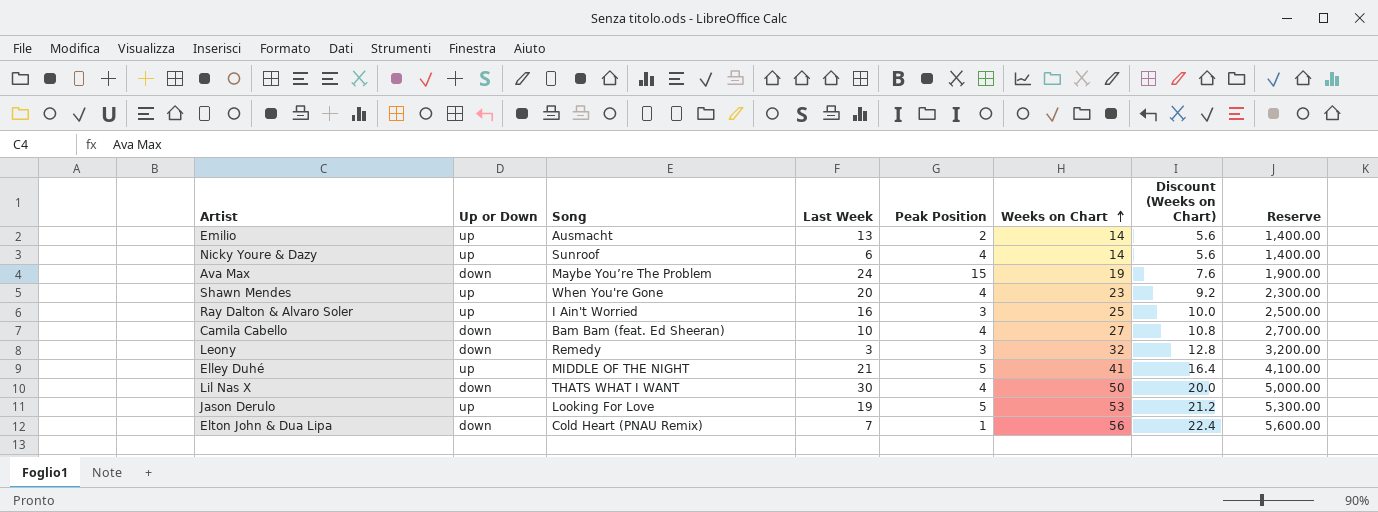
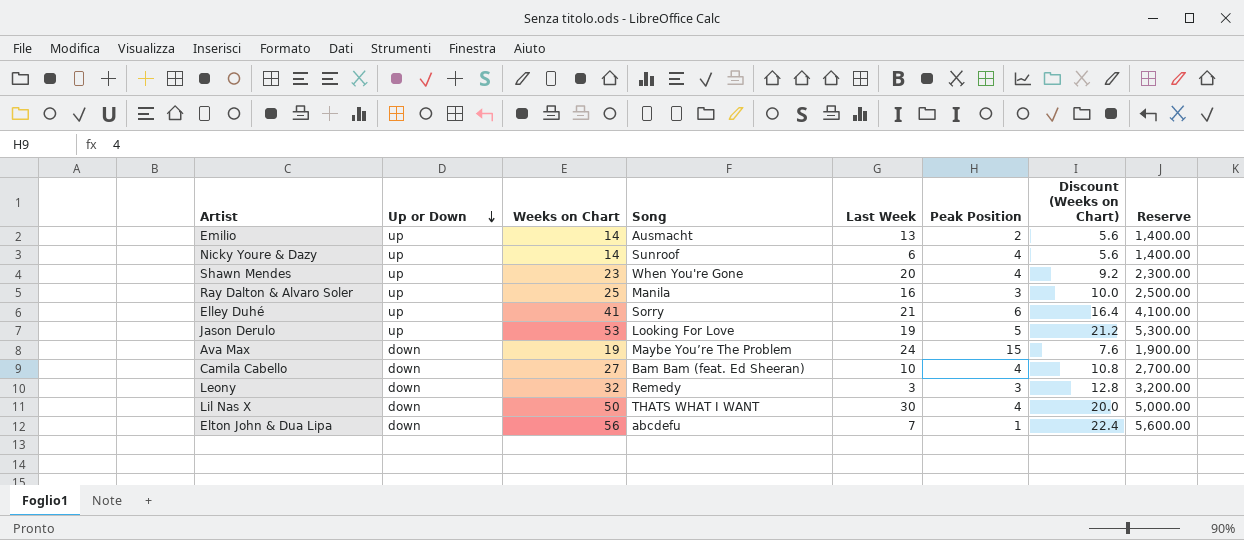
row order: Weeks on Chart ascending -> Up or Down descending
column Weeks on Chart | position: 6 -> 3
Ray Dalton & Alvaro Soler | Song: I Ain't Worried -> Manila
Elley Duhé | Song: MIDDLE OF THE NIGHT -> Sorry
Elley Duhé | Peak Position: 5 -> 6
Elton John & Dua Lipa | Song: Cold Heart (PNAU Remix) -> abcdefu

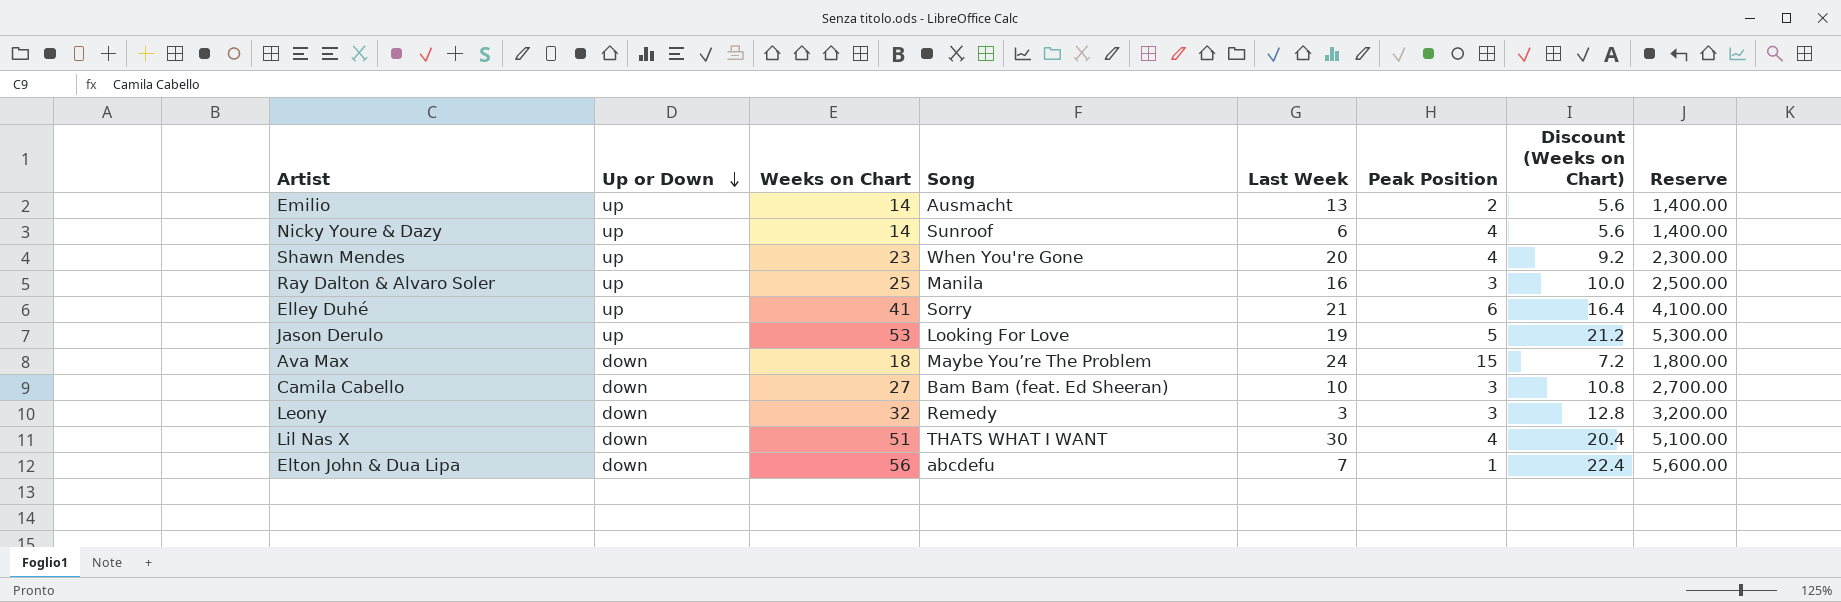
Ava Max | Weeks on Chart: 19 -> 18
Ava Max | Discount (Weeks on Chart): 7.6 -> 7.2
Ava Max | Reserve: 1,900.00 -> 1,800.00
Camila Cabello | Peak Position: 4 -> 3
Lil Nas X | Weeks on Chart: 50 -> 51
Lil Nas X | Discount (Weeks on Chart): 20.0 -> 20.4
Lil Nas X | Reserve: 5,000.00 -> 5,100.00

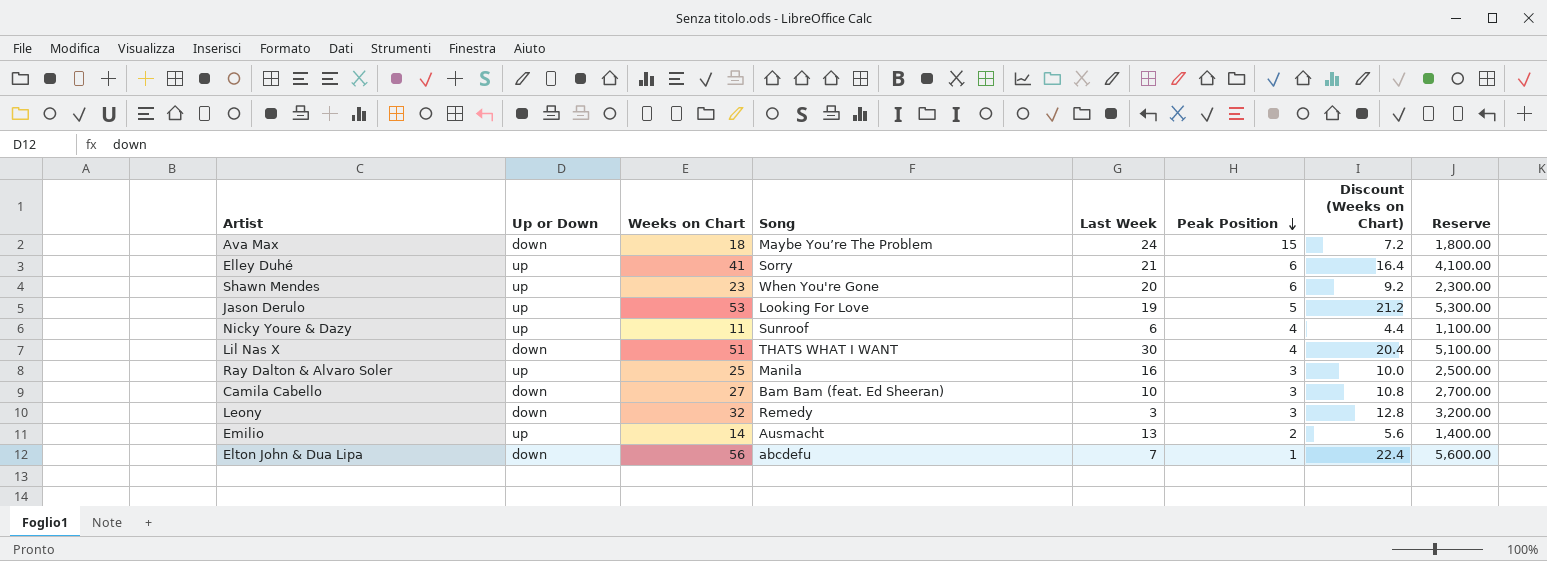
row order: Up or Down descending -> Peak Position descending
Shawn Mendes | Peak Position: 4 -> 6
Nicky Youre & Dazy | Weeks on Chart: 14 -> 11
Nicky Youre & Dazy | Discount (Weeks on Chart): 5.6 -> 4.4
Nicky Youre & Dazy | Reserve: 1,400.00 -> 1,100.00

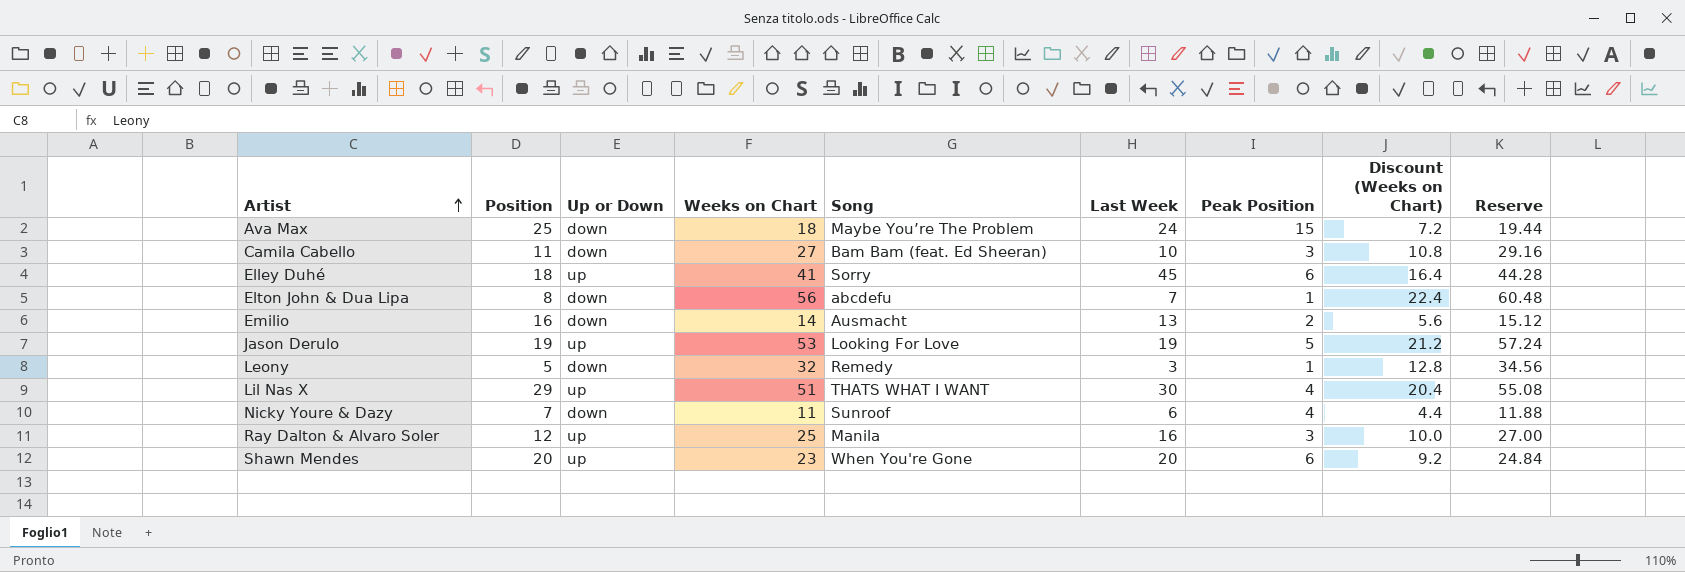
row order: Peak Position descending -> Artist ascending
column Position | position: none -> 2
column Reserve | formula: [Weeks on Chart] * 100 -> [Weeks on Chart] * 1.08
Elley Duhé | Last Week: 21 -> 45
Emilio | Up or Down: up -> down
Leony | Peak Position: 3 -> 1
Lil Nas X | Up or Down: down -> up
Nicky Youre & Dazy | Up or Down: up -> down

